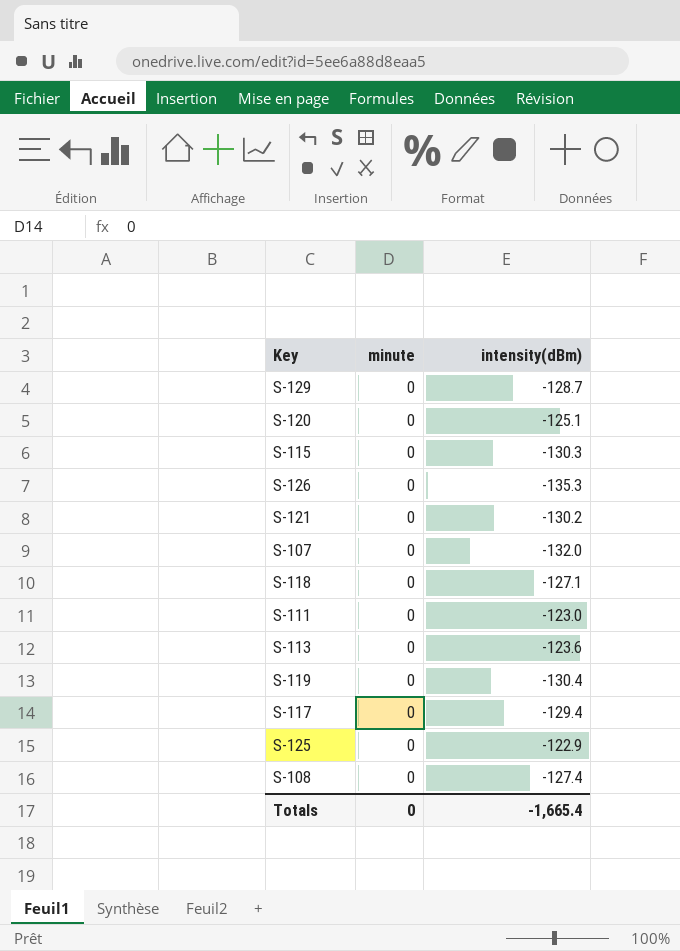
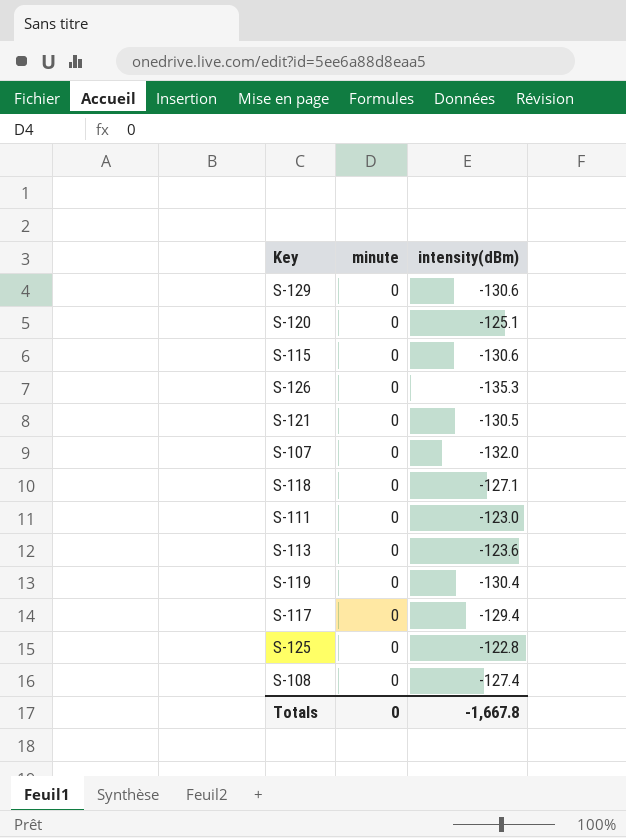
S-129 | intensity(dBm): -128.7 -> -130.6
S-115 | intensity(dBm): -130.3 -> -130.6
S-121 | intensity(dBm): -130.2 -> -130.5
S-125 | intensity(dBm): -122.9 -> -122.8
Totals | intensity(dBm): -1,665.4 -> -1,667.8

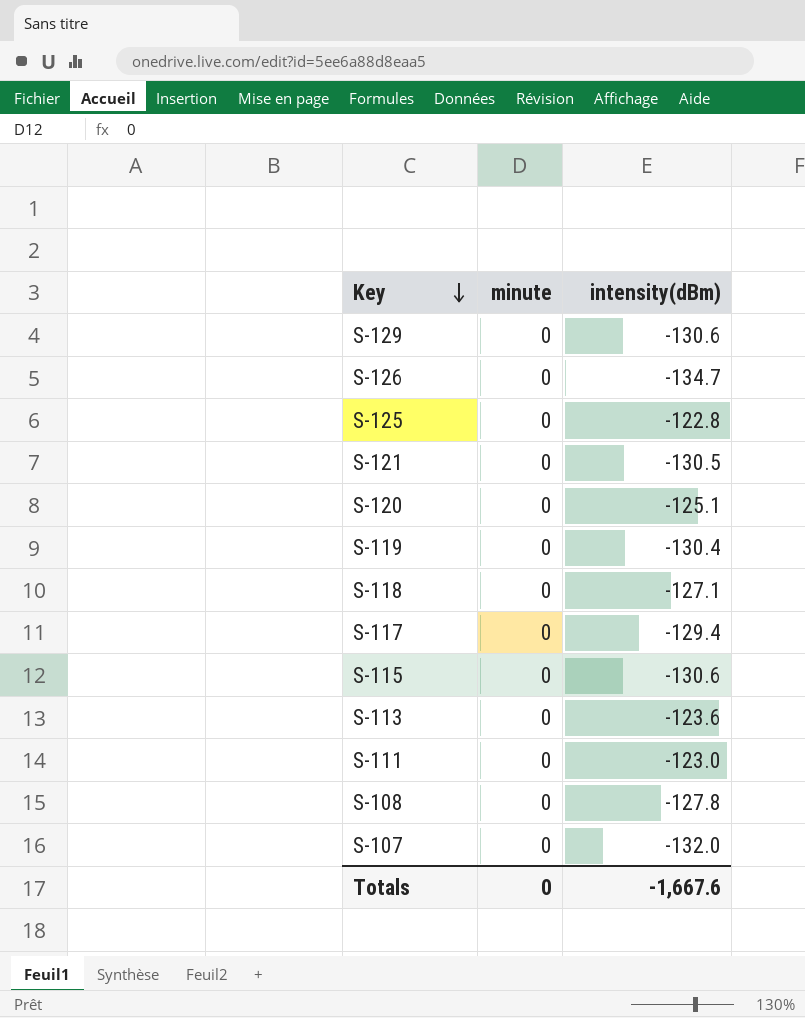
row order: none -> Key descending
S-126 | intensity(dBm): -135.3 -> -134.7
S-108 | intensity(dBm): -127.4 -> -127.8
Totals | intensity(dBm): -1,667.8 -> -1,667.6

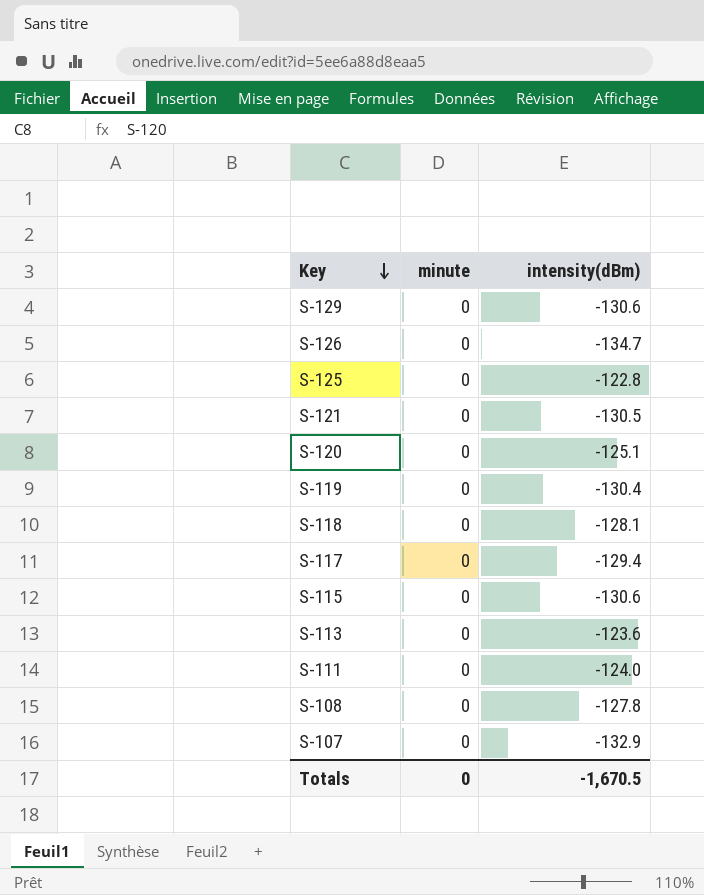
S-118 | intensity(dBm): -127.1 -> -128.1
S-111 | intensity(dBm): -123.0 -> -124.0
S-107 | intensity(dBm): -132.0 -> -132.9
Totals | intensity(dBm): -1,667.6 -> -1,670.5

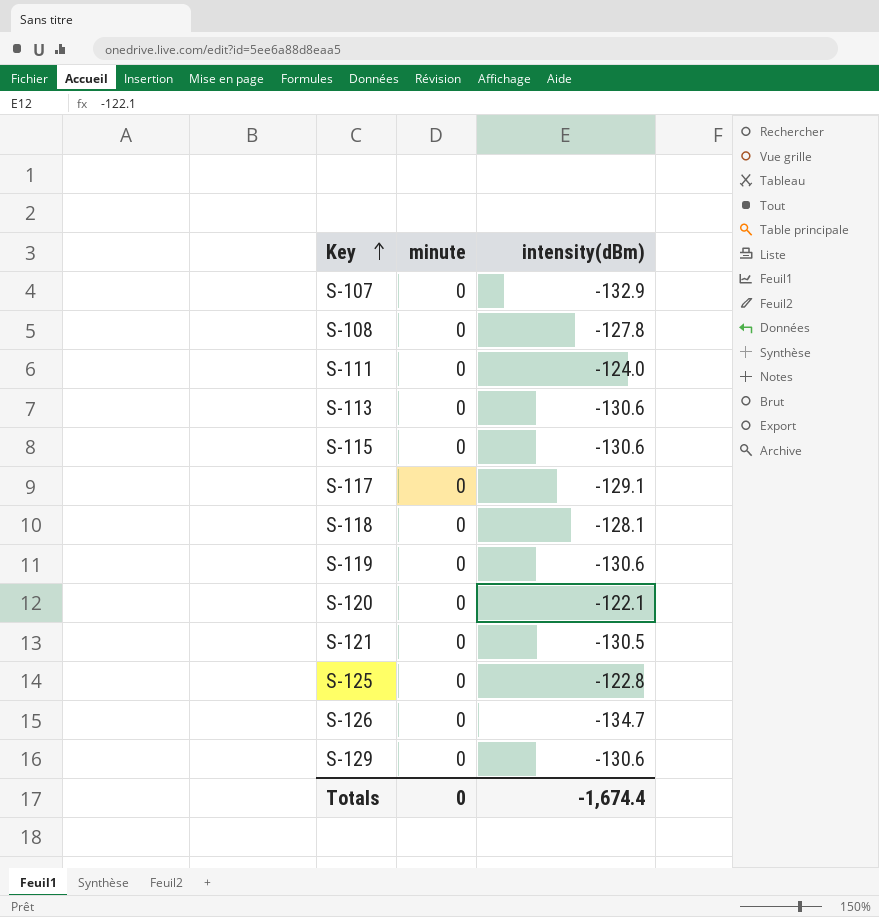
row order: Key descending -> Key ascending
S-113 | intensity(dBm): -123.6 -> -130.6
S-117 | intensity(dBm): -129.4 -> -129.1
S-119 | intensity(dBm): -130.4 -> -130.6
S-120 | intensity(dBm): -125.1 -> -122.1
Totals | intensity(dBm): -1,670.5 -> -1,674.4

